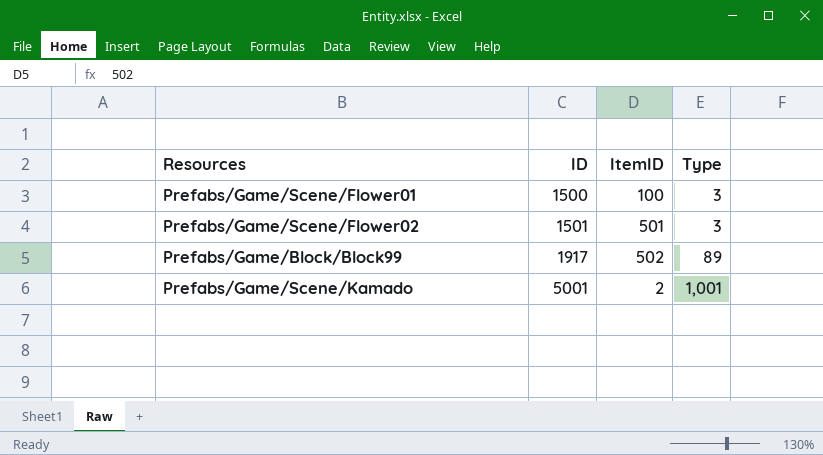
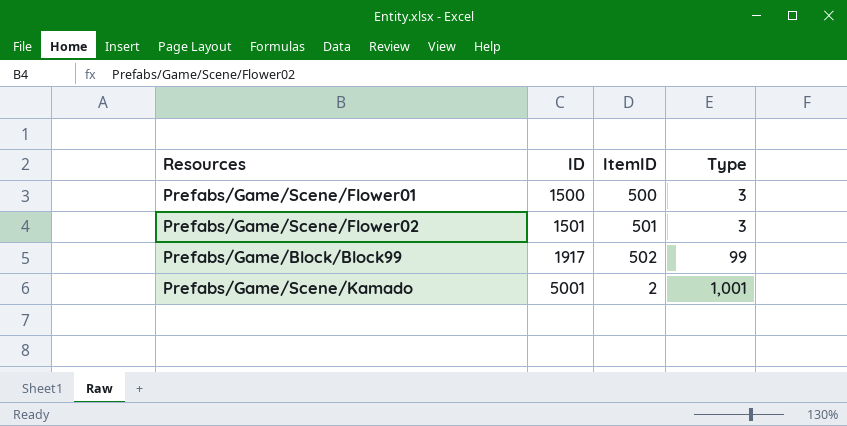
Prefabs/Game/Scene/Flower01 | ItemID: 100 -> 500
Prefabs/Game/Block/Block99 | Type: 89 -> 99

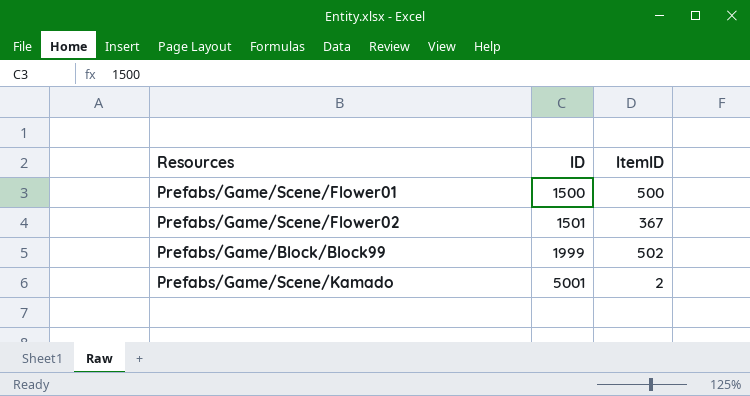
column Type | position: 4 -> none
Prefabs/Game/Scene/Flower02 | ItemID: 501 -> 367
Prefabs/Game/Block/Block99 | ID: 1917 -> 1999

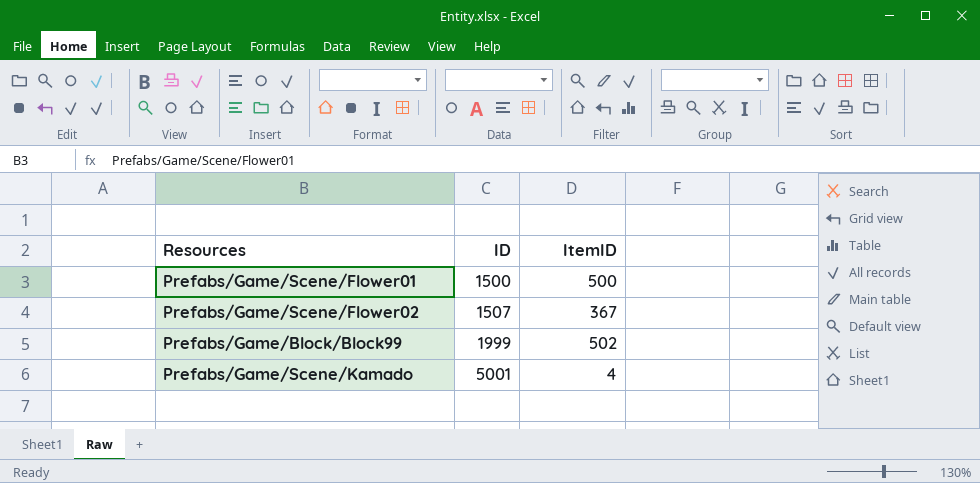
Prefabs/Game/Scene/Flower02 | ID: 1501 -> 1507
Prefabs/Game/Scene/Kamado | ItemID: 2 -> 4

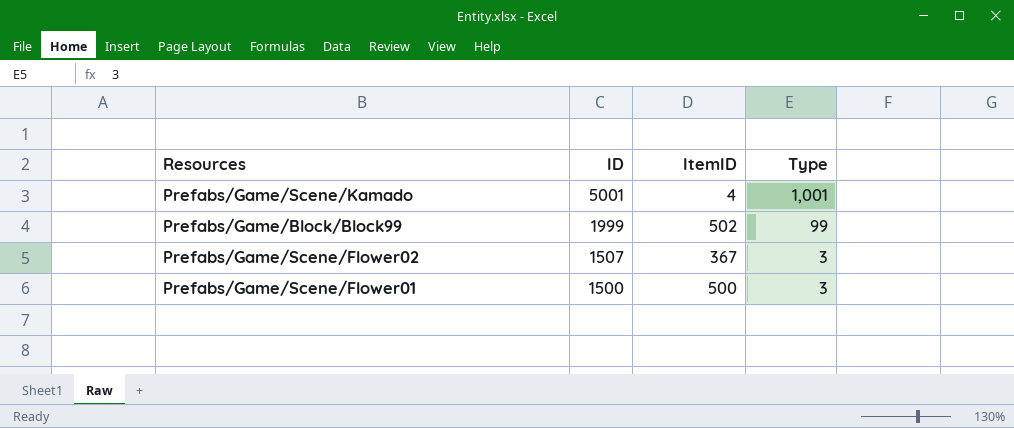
row order: ID ascending -> ID descending
column Type | position: none -> 4

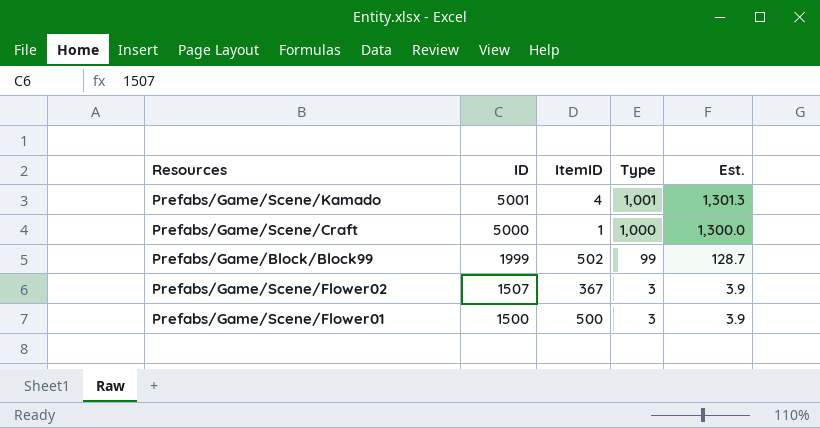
column Est. | formula: none -> [Type] * 1.3
row Prefabs/Game/Scene/Craft: none -> 5000 | 1 | 1,000 | 1,300.0

